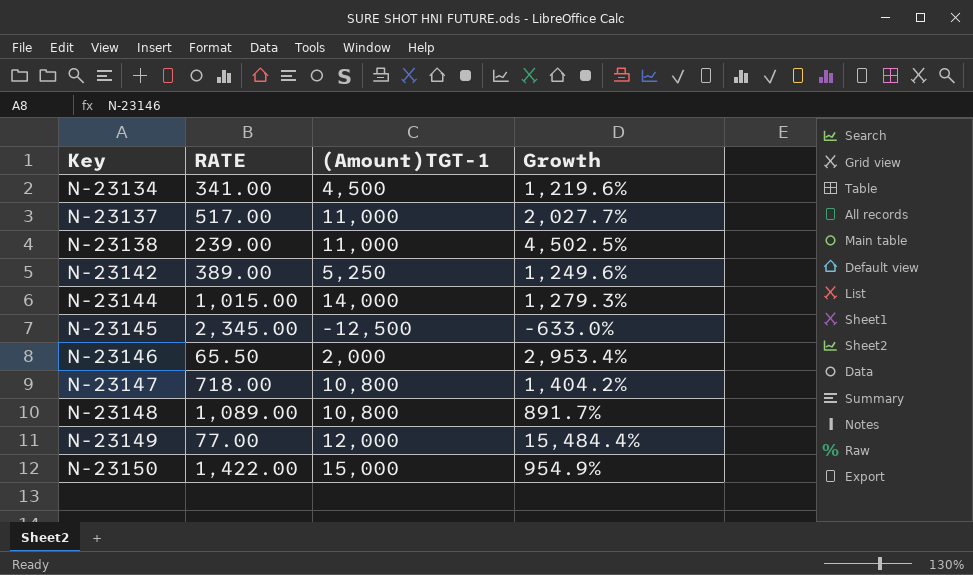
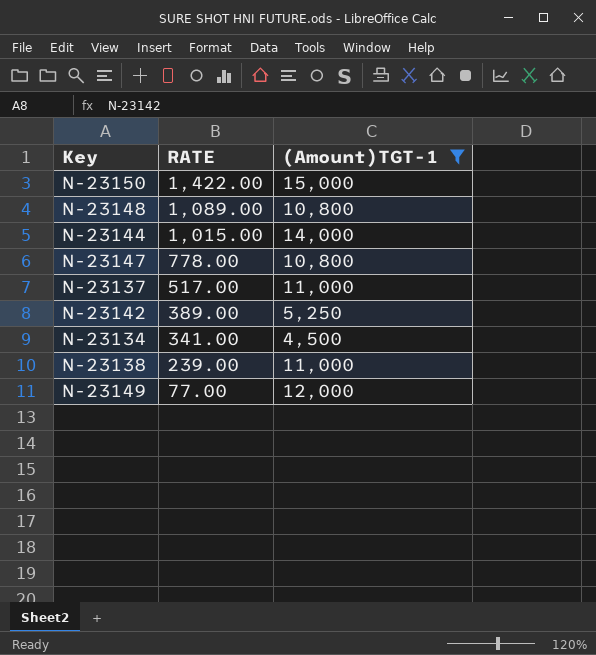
filter: none -> (Amount)TGT-1 >= 4,500
row order: Key ascending -> RATE descending
column Growth | formula: ([(Amount)TGT-1] - [RATE]) / [RATE] -> none
N-23147 | RATE: 718.00 -> 778.00

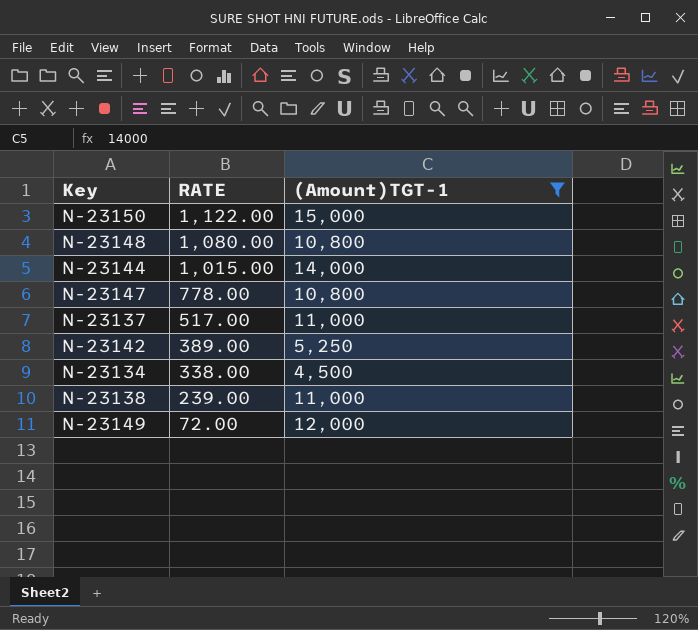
N-23150 | RATE: 1,422.00 -> 1,122.00
N-23148 | RATE: 1,089.00 -> 1,080.00
N-23134 | RATE: 341.00 -> 338.00
N-23149 | RATE: 77.00 -> 72.00

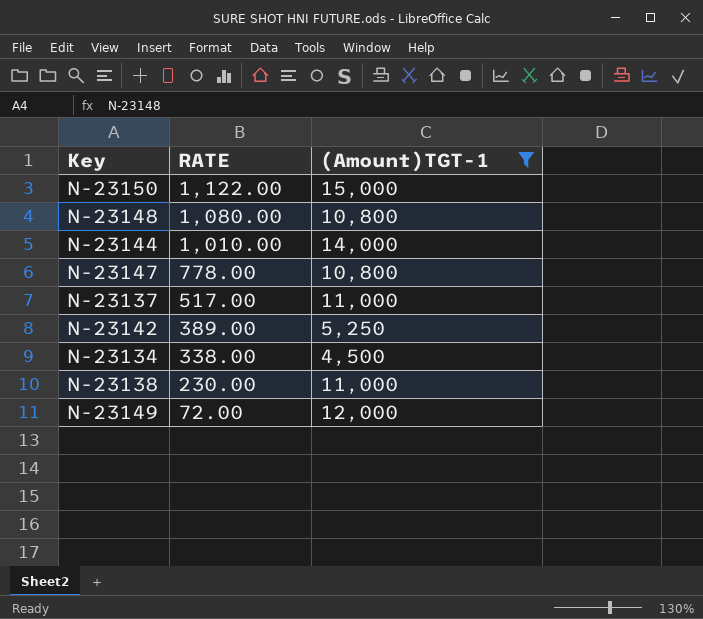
N-23144 | RATE: 1,015.00 -> 1,010.00
N-23138 | RATE: 239.00 -> 230.00

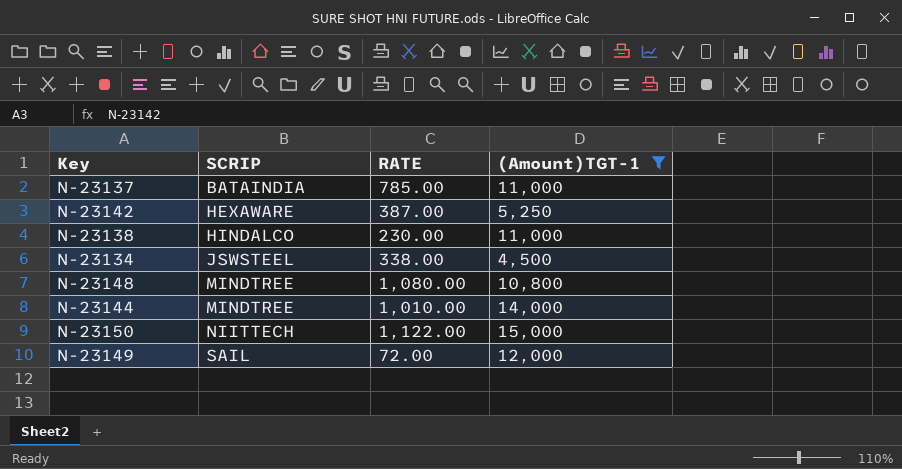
row order: RATE descending -> SCRIP ascending
column SCRIP | position: none -> 2
row N-23147: 778.00 | 10,800 -> none
N-23137 | RATE: 517.00 -> 785.00
N-23142 | RATE: 389.00 -> 387.00

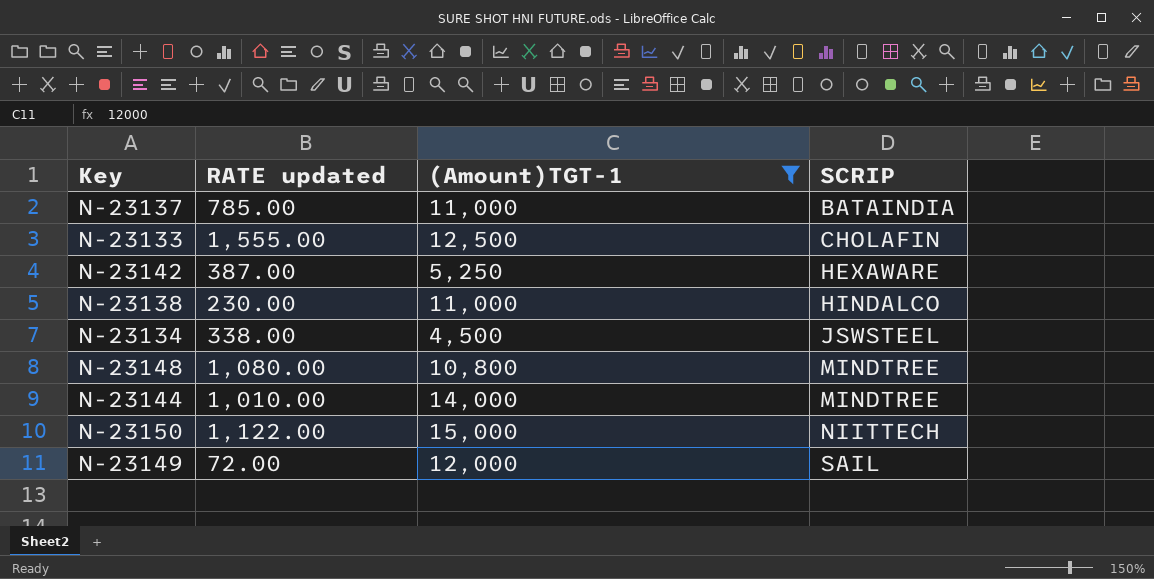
column name: RATE -> RATE updated
column SCRIP | position: 2 -> 4
row N-23133: none -> 1,555.00 | 12,500 | CHOLAFIN

